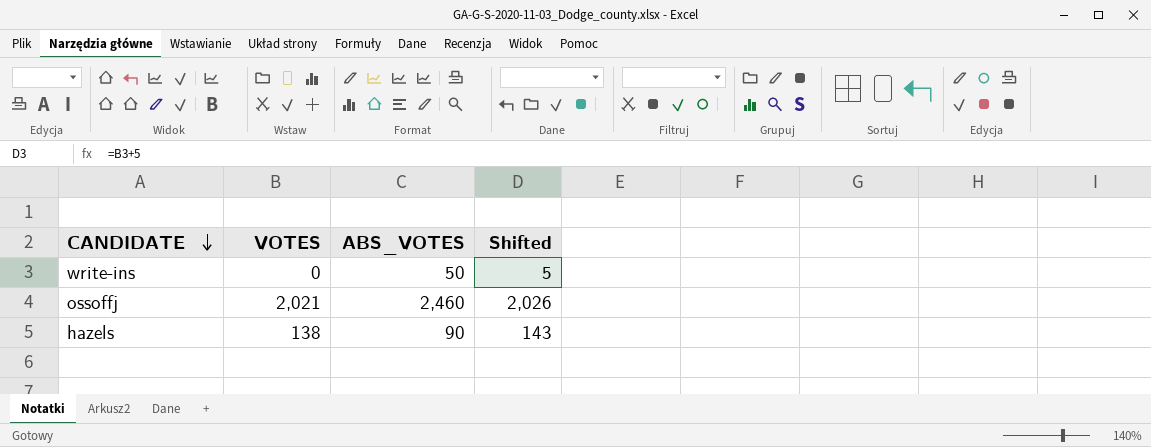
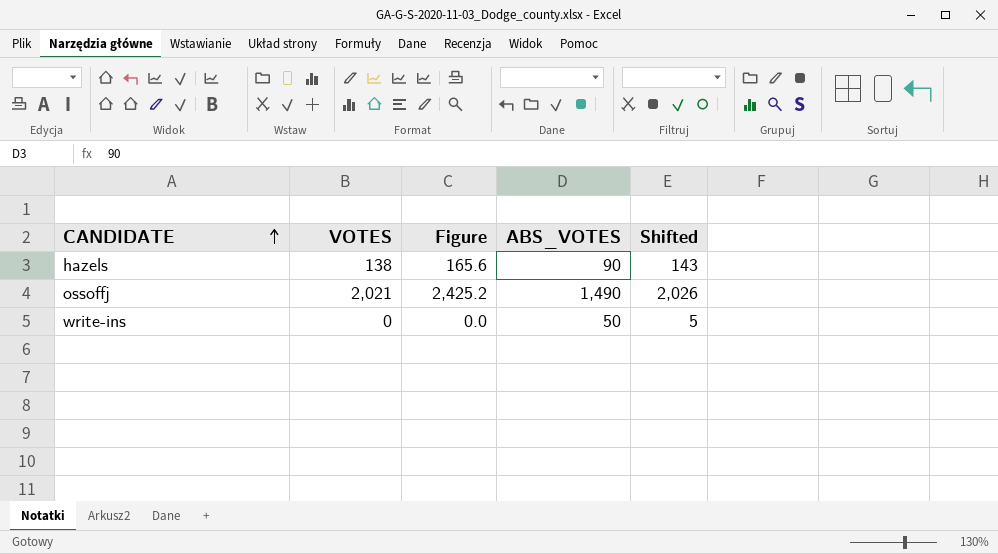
row order: CANDIDATE descending -> CANDIDATE ascending
column Figure | formula: none -> [VOTES] * 1.2
ossoffj | ABS_VOTES: 2,460 -> 1,490

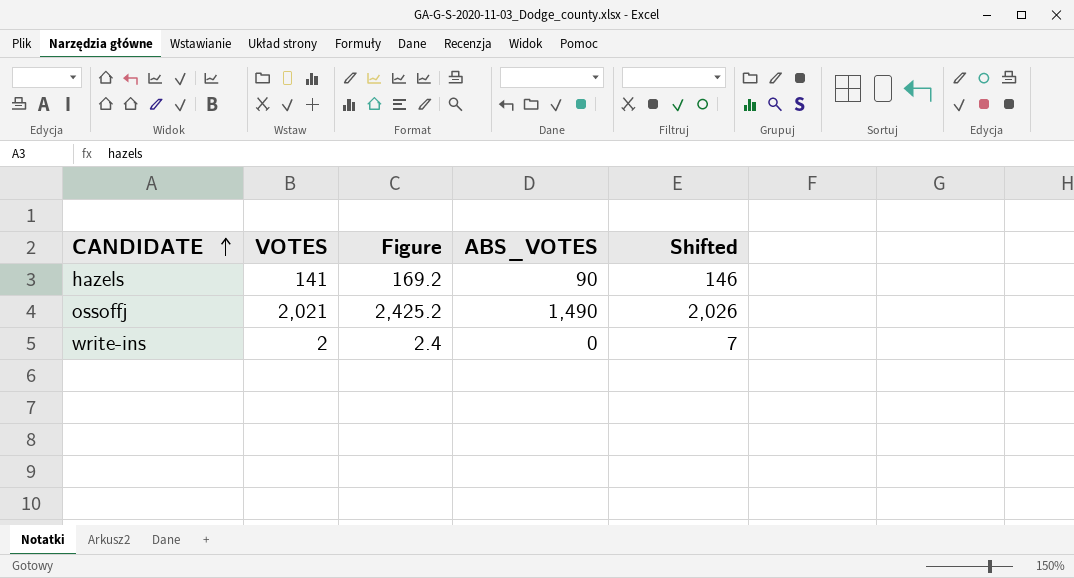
hazels | VOTES: 138 -> 141
hazels | Figure: 165.6 -> 169.2
hazels | Shifted: 143 -> 146
write-ins | VOTES: 0 -> 2
write-ins | Figure: 0.0 -> 2.4
write-ins | ABS_VOTES: 50 -> 0
write-ins | Shifted: 5 -> 7

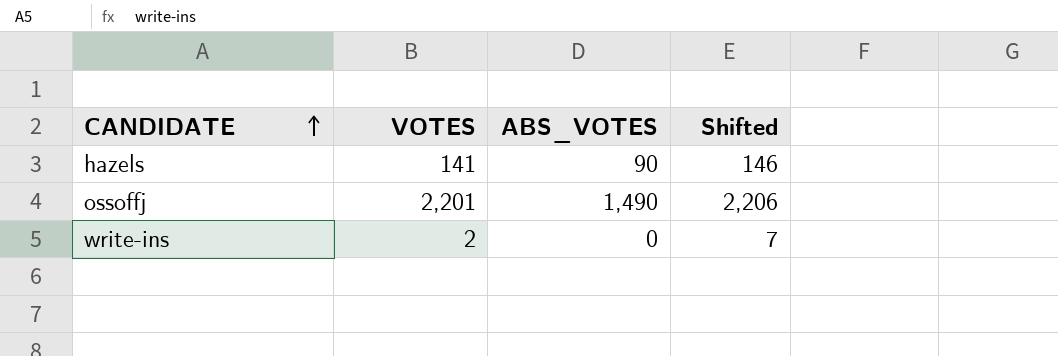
column Figure | formula: [VOTES] * 1.2 -> none
ossoffj | VOTES: 2,021 -> 2,201
ossoffj | Shifted: 2,026 -> 2,206

